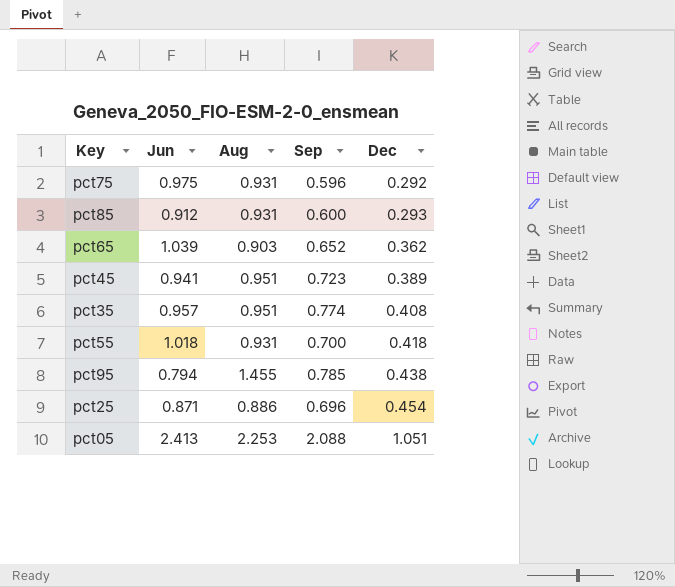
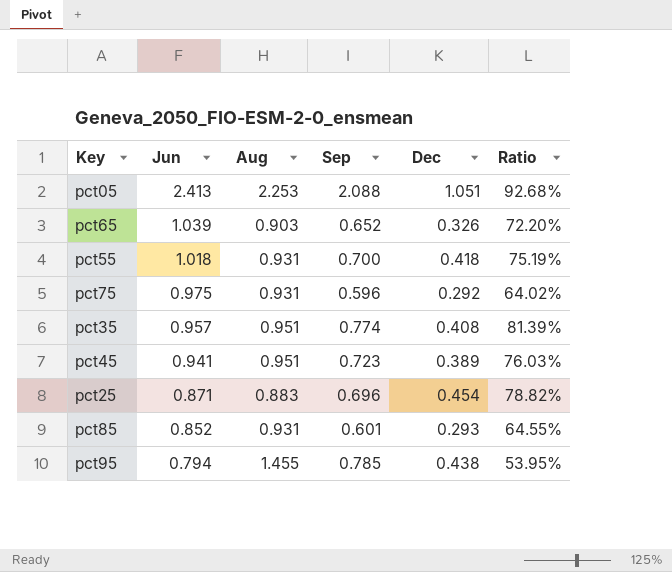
row order: Dec ascending -> Jun descending
column Ratio | formula: none -> [Sep] / [Aug]
pct65 | Dec: 0.362 -> 0.326
pct25 | Aug: 0.886 -> 0.883
pct85 | Jun: 0.912 -> 0.852
pct85 | Sep: 0.600 -> 0.601

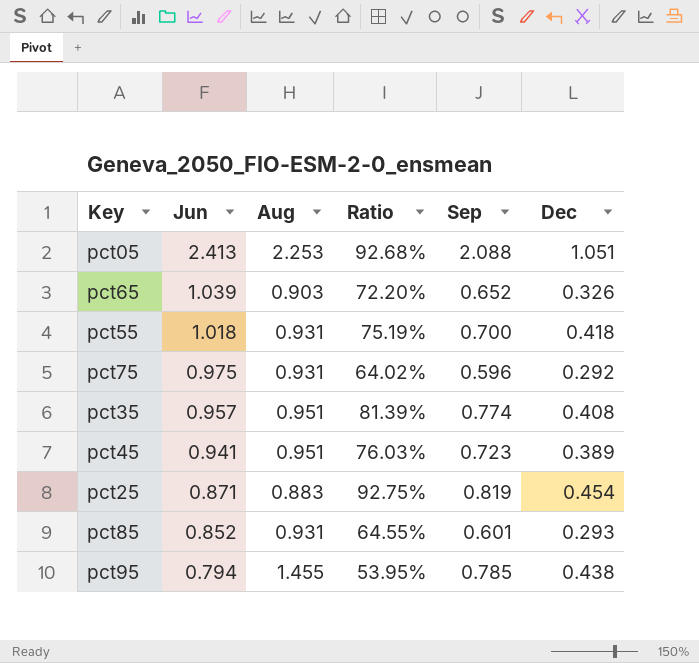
column Ratio | position: 6 -> 4
pct25 | Ratio: 78.82% -> 92.75%
pct25 | Sep: 0.696 -> 0.819

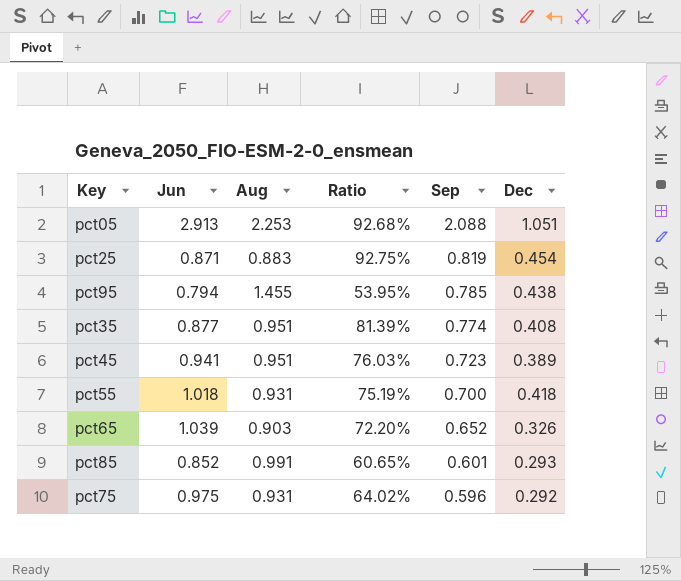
row order: Jun descending -> Sep descending
pct05 | Jun: 2.413 -> 2.913
pct35 | Jun: 0.957 -> 0.877
pct85 | Aug: 0.931 -> 0.991
pct85 | Ratio: 64.55% -> 60.65%

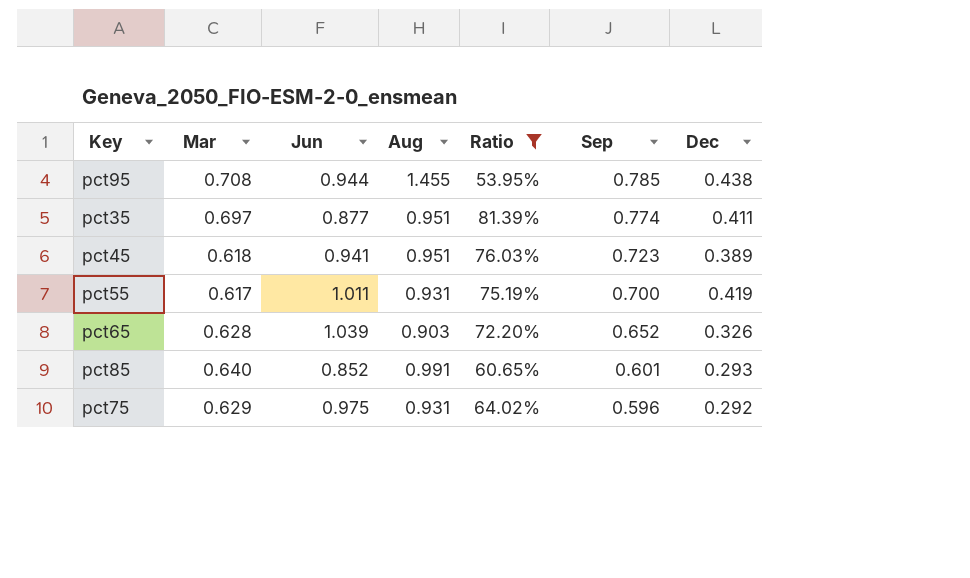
filter: none -> Ratio <= 81.39%
column Mar | position: none -> 2
pct95 | Jun: 0.794 -> 0.944
pct35 | Dec: 0.408 -> 0.411
pct55 | Jun: 1.018 -> 1.011
pct55 | Dec: 0.418 -> 0.419

